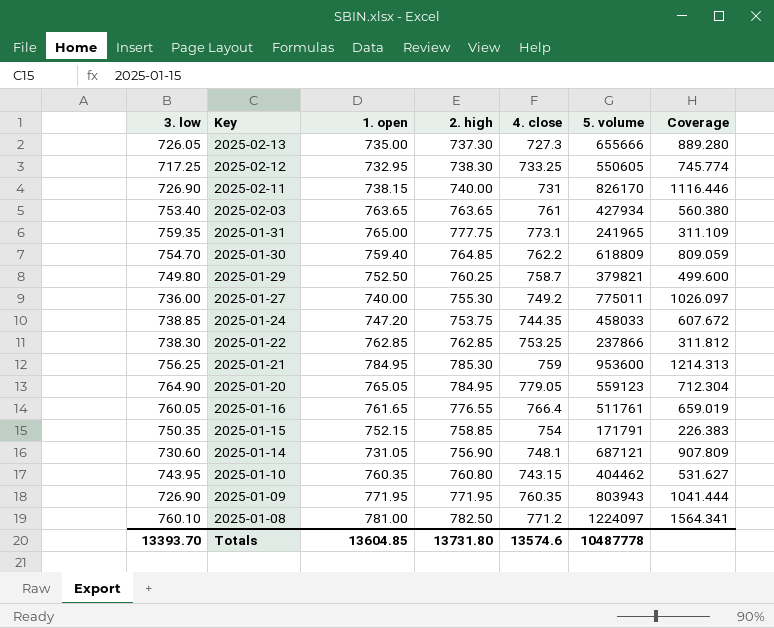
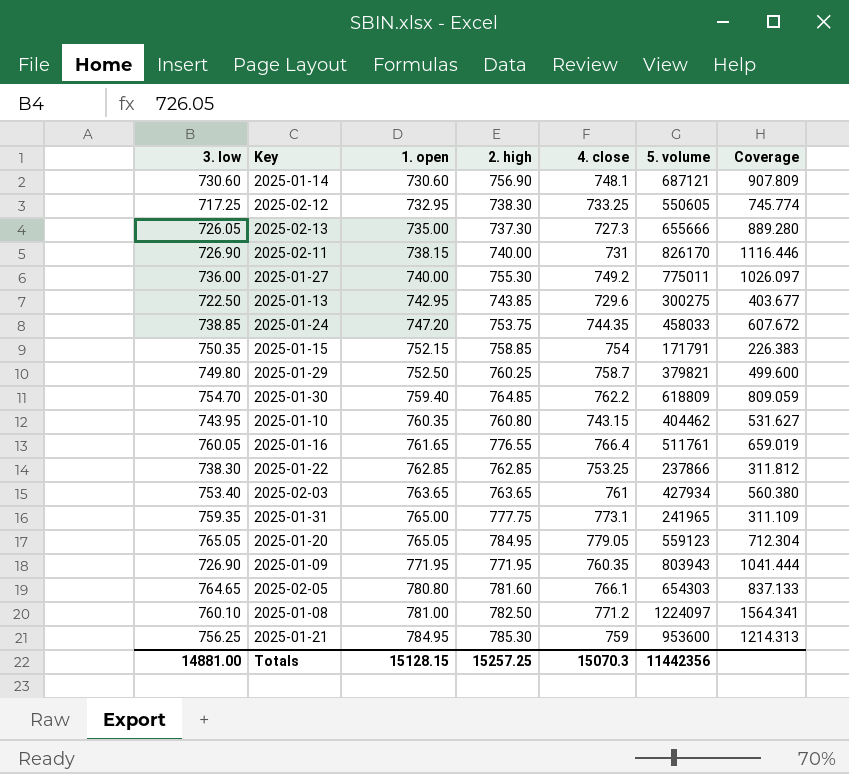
row order: Key descending -> 1. open ascending
2025-01-14 | 1. open: 731.05 -> 730.60
row 2025-01-13: none -> 722.50 | 742.95 | 743.85 | 729.6 | 300275 | 403.677
2025-01-20 | 3. low: 764.90 -> 765.05
row 2025-02-05: none -> 764.65 | 780.80 | 781.60 | 766.1 | 654303 | 837.133
Totals | 3. low: 13393.70 -> 14881.00
Totals | 1. open: 13604.85 -> 15128.15
Totals | 2. high: 13731.80 -> 15257.25
Totals | 4. close: 13574.6 -> 15070.3
Totals | 5. volume: 10487778 -> 11442356

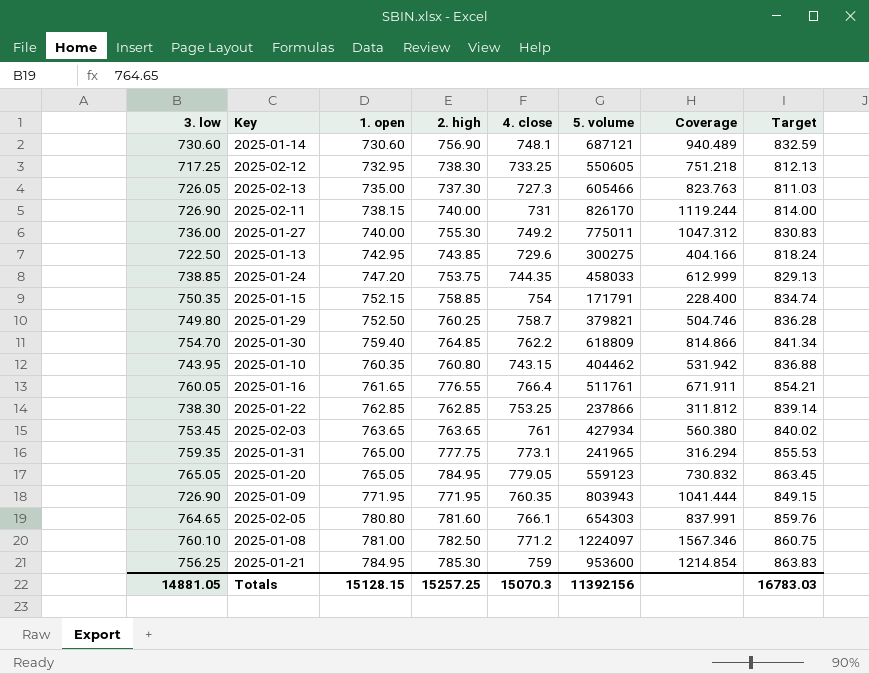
column Coverage | formula: [5. volume] / [2. high] -> [5. volume] / [1. open]
column Target | formula: none -> [2. high] * 1.1
2025-02-13 | 5. volume: 655666 -> 605466
2025-02-03 | 3. low: 753.40 -> 753.45
Totals | 3. low: 14881.00 -> 14881.05
Totals | 5. volume: 11442356 -> 11392156

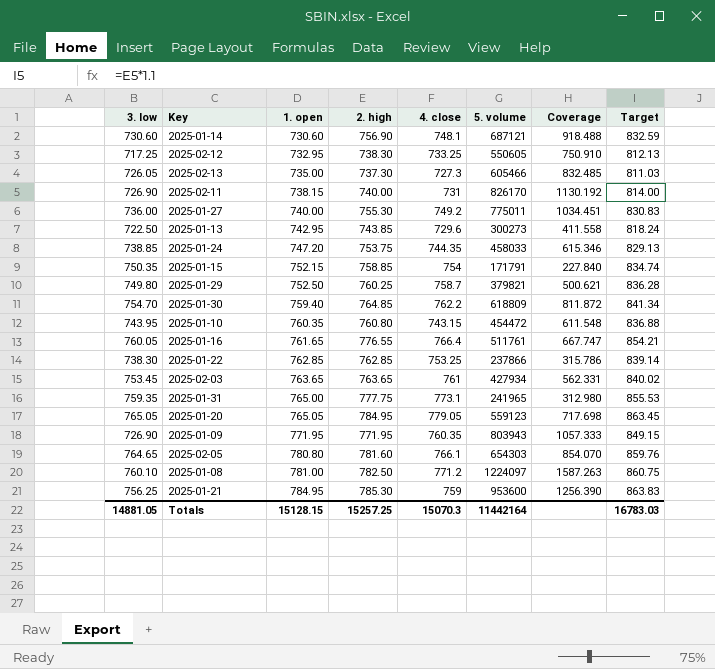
column Coverage | formula: [5. volume] / [1. open] -> [5. volume] / [4. close]
2025-01-13 | 5. volume: 300275 -> 300273
2025-01-10 | 5. volume: 404462 -> 454472
Totals | 5. volume: 11392156 -> 11442164

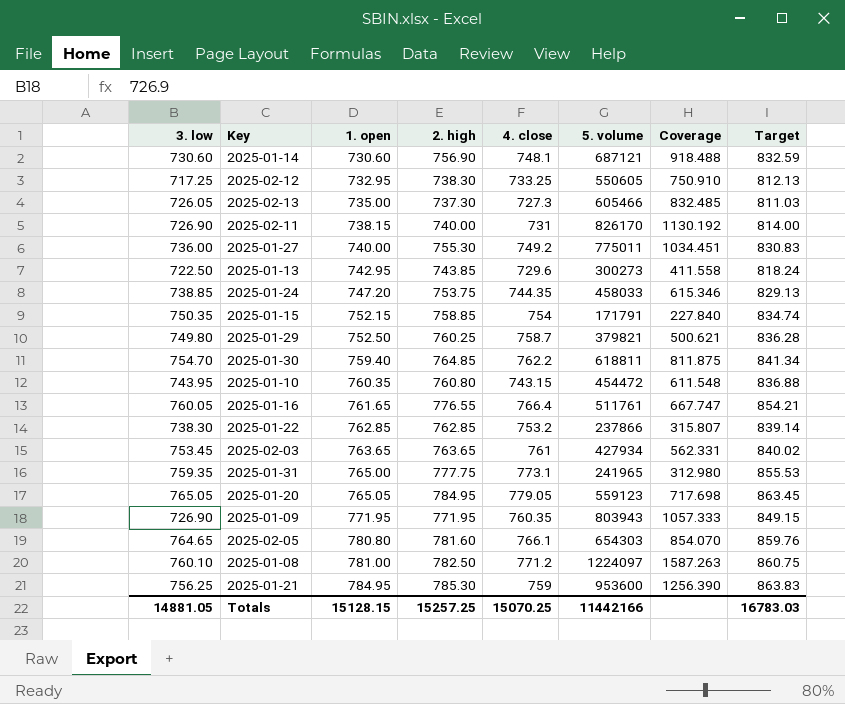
2025-01-30 | 5. volume: 618809 -> 618811
2025-01-30 | Coverage: 811.872 -> 811.875
2025-01-22 | 4. close: 753.25 -> 753.2
2025-01-22 | Coverage: 315.786 -> 315.807
Totals | 4. close: 15070.3 -> 15070.25
Totals | 5. volume: 11442164 -> 11442166

